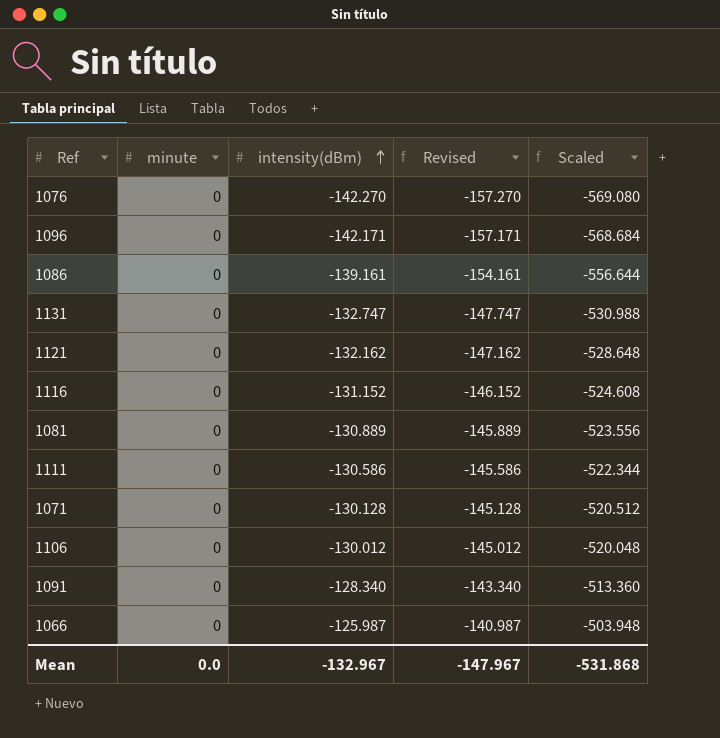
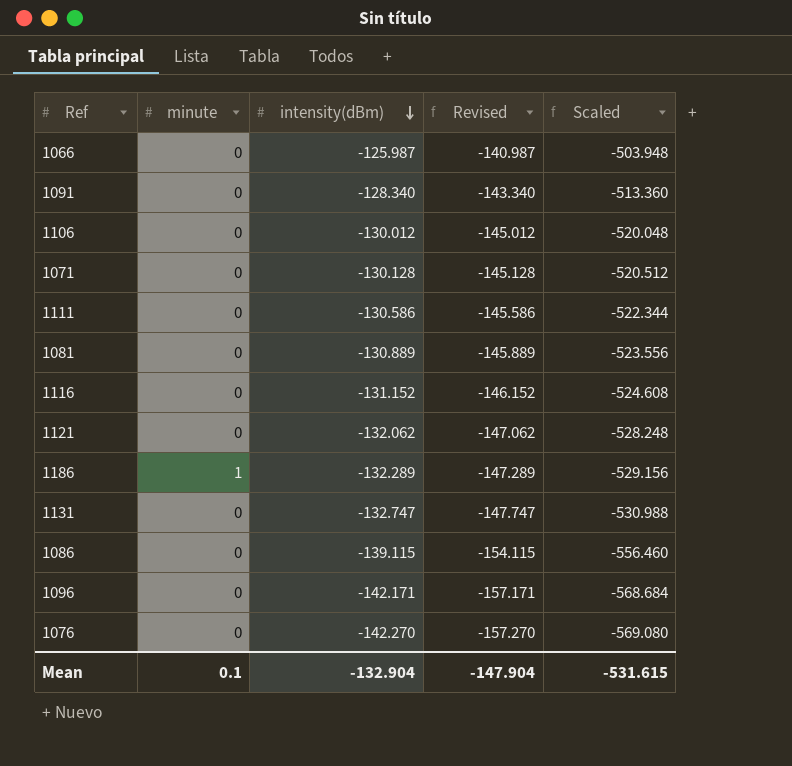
row order: intensity(dBm) ascending -> intensity(dBm) descending
1121 | intensity(dBm): -132.162 -> -132.062
1121 | Revised: -147.162 -> -147.062
1121 | Scaled: -528.648 -> -528.248
row 1186: none -> 1 | -132.289 | -147.289 | -529.156
1086 | intensity(dBm): -139.161 -> -139.115
1086 | Revised: -154.161 -> -154.115
1086 | Scaled: -556.644 -> -556.460
Mean | minute: 0.0 -> 0.1
Mean | intensity(dBm): -132.967 -> -132.904
Mean | Revised: -147.967 -> -147.904
Mean | Scaled: -531.868 -> -531.615

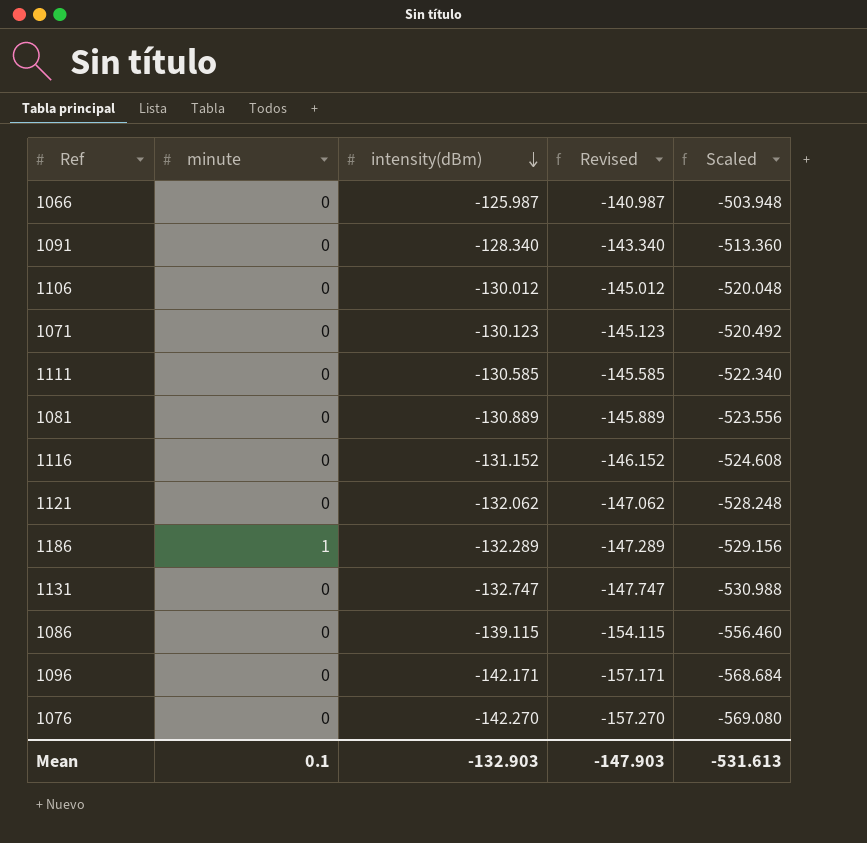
1071 | intensity(dBm): -130.128 -> -130.123
1071 | Revised: -145.128 -> -145.123
1071 | Scaled: -520.512 -> -520.492
1111 | intensity(dBm): -130.586 -> -130.585
1111 | Revised: -145.586 -> -145.585
1111 | Scaled: -522.344 -> -522.340
Mean | intensity(dBm): -132.904 -> -132.903
Mean | Revised: -147.904 -> -147.903
Mean | Scaled: -531.615 -> -531.613

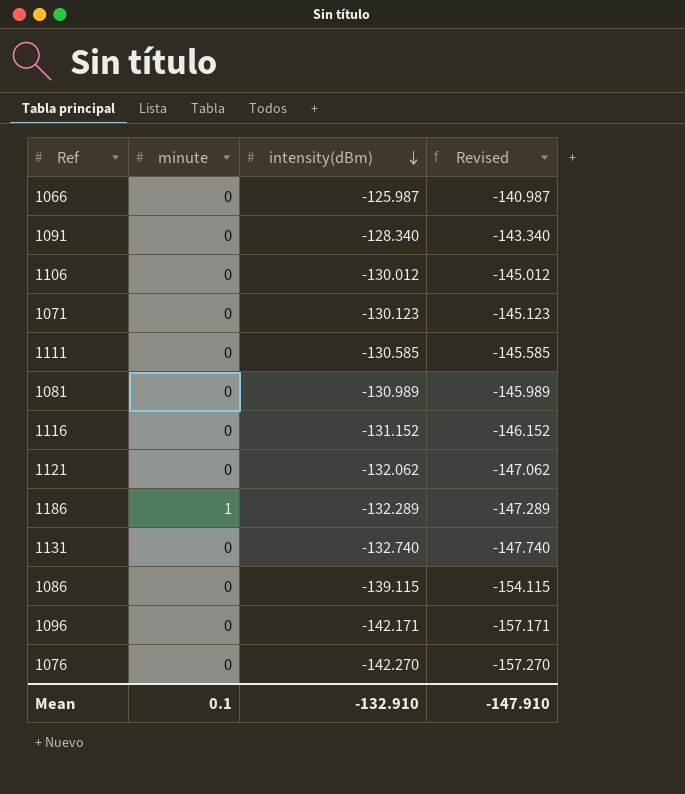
column Scaled | formula: [intensity(dBm)] * 4 -> none
1081 | intensity(dBm): -130.889 -> -130.989
1081 | Revised: -145.889 -> -145.989
1131 | intensity(dBm): -132.747 -> -132.740
1131 | Revised: -147.747 -> -147.740
Mean | intensity(dBm): -132.903 -> -132.910
Mean | Revised: -147.903 -> -147.910

